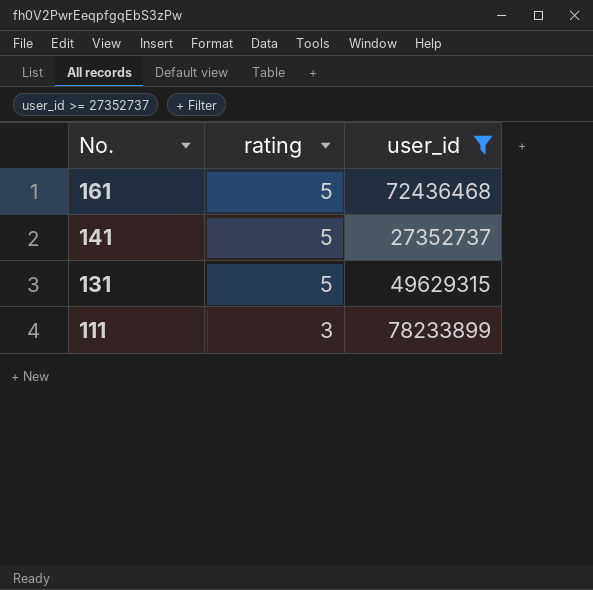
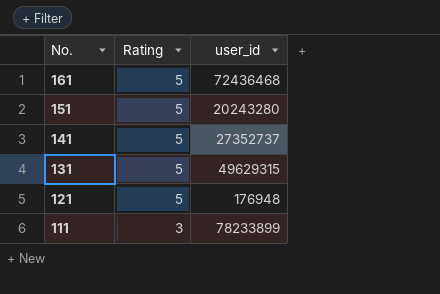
filter: user_id >= 27352737 -> none
column name: rating -> Rating

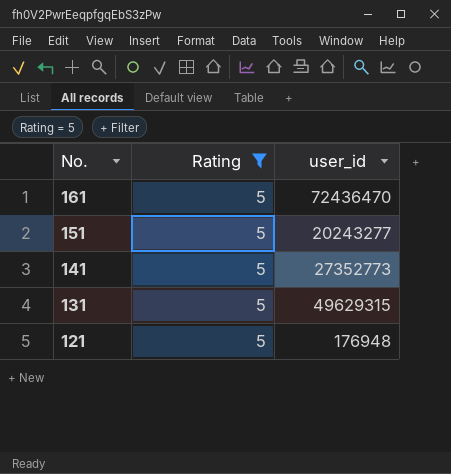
filter: none -> Rating = 5
161 | user_id: 72436468 -> 72436470
151 | user_id: 20243280 -> 20243277
141 | user_id: 27352737 -> 27352773

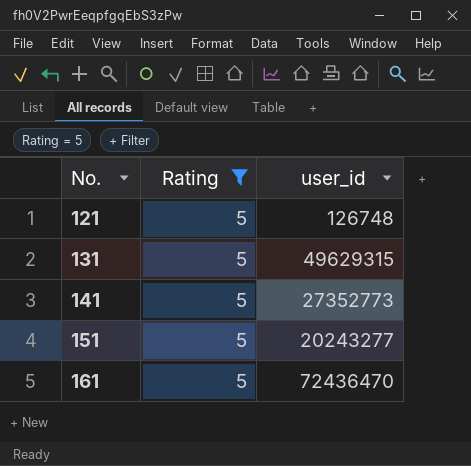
row order: No. descending -> No. ascending
121 | user_id: 176948 -> 126748

